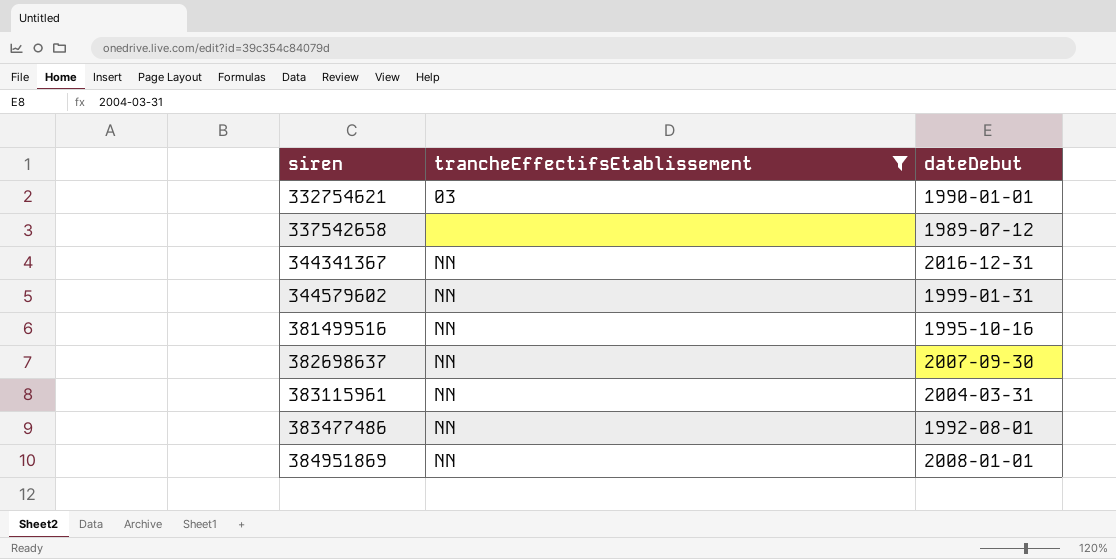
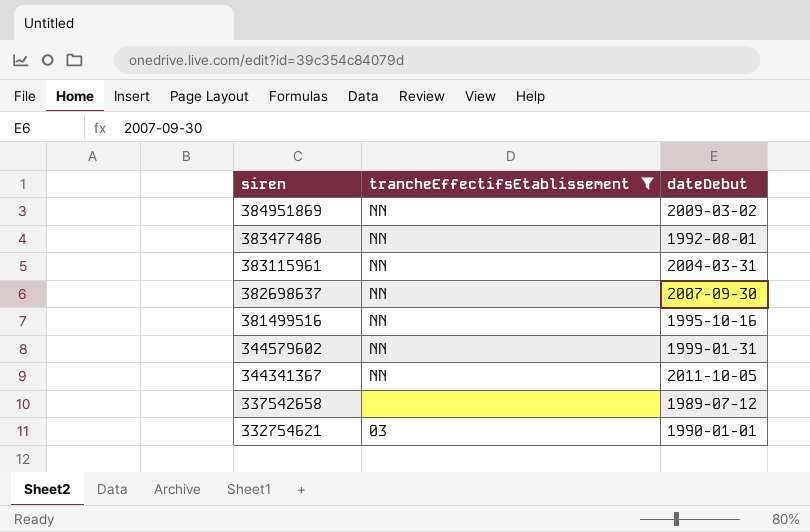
row order: siren ascending -> siren descending
384951869 | dateDebut: 2008-01-01 -> 2009-03-02
344341367 | dateDebut: 2016-12-31 -> 2011-10-05

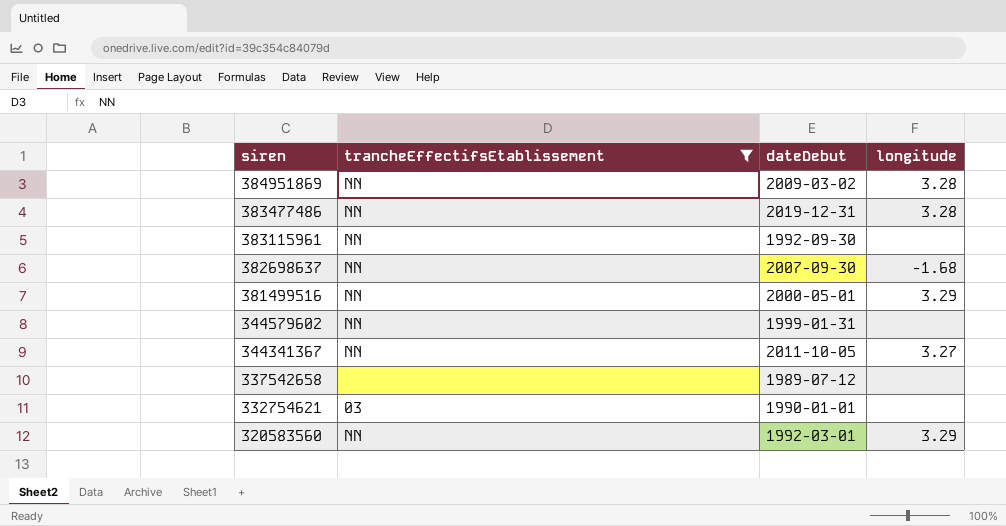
column longitude | position: none -> 4
383477486 | dateDebut: 1992-08-01 -> 2019-12-31
383115961 | dateDebut: 2004-03-31 -> 1992-09-30
381499516 | dateDebut: 1995-10-16 -> 2000-05-01
row 320583560: none -> NN | 1992-03-01 | 3.29

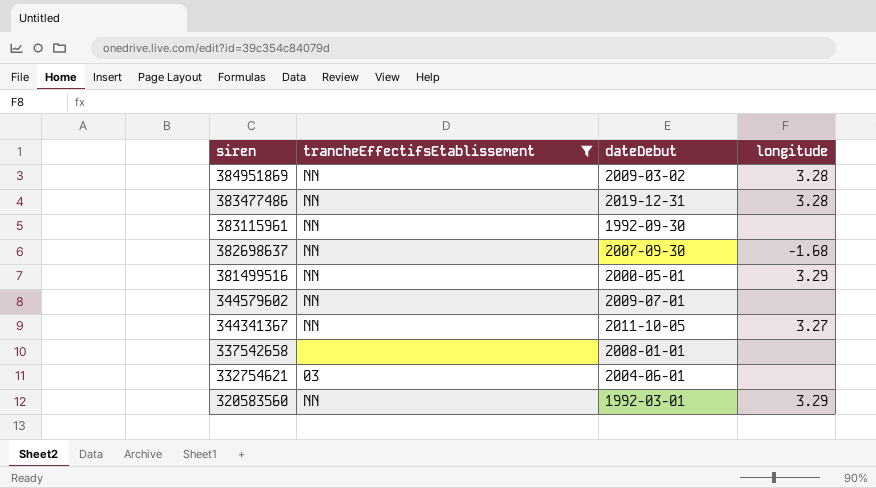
344579602 | dateDebut: 1999-01-31 -> 2009-07-01
337542658 | dateDebut: 1989-07-12 -> 2008-01-01
332754621 | dateDebut: 1990-01-01 -> 2004-06-01

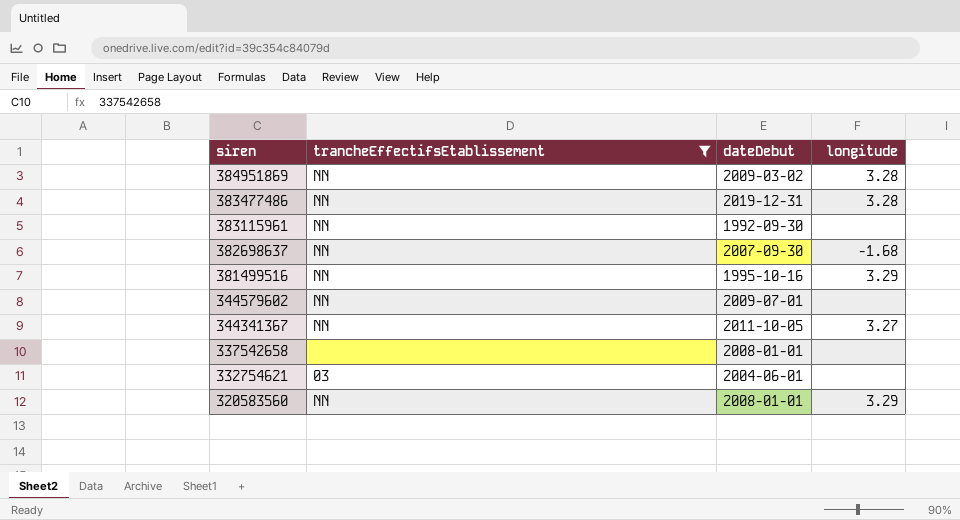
381499516 | dateDebut: 2000-05-01 -> 1995-10-16
320583560 | dateDebut: 1992-03-01 -> 2008-01-01

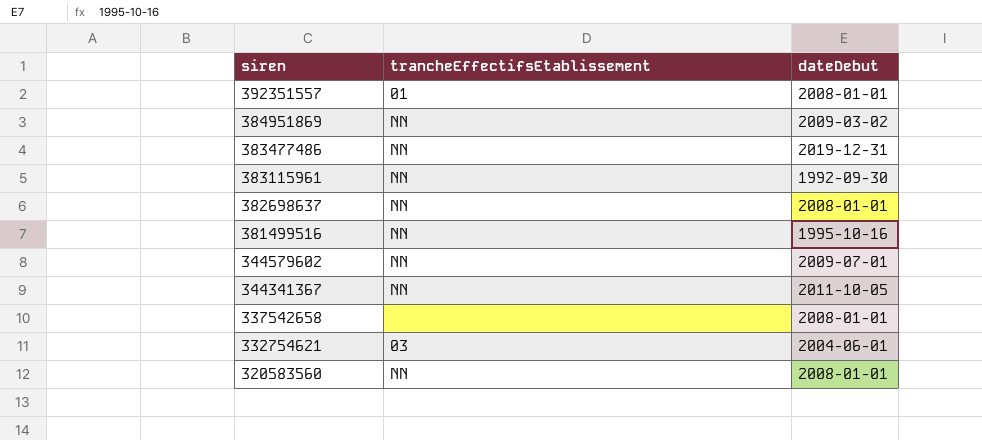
filter: trancheEffectifsEtablissement != 01 -> none
column longitude | position: 4 -> none
382698637 | dateDebut: 2007-09-30 -> 2008-01-01

